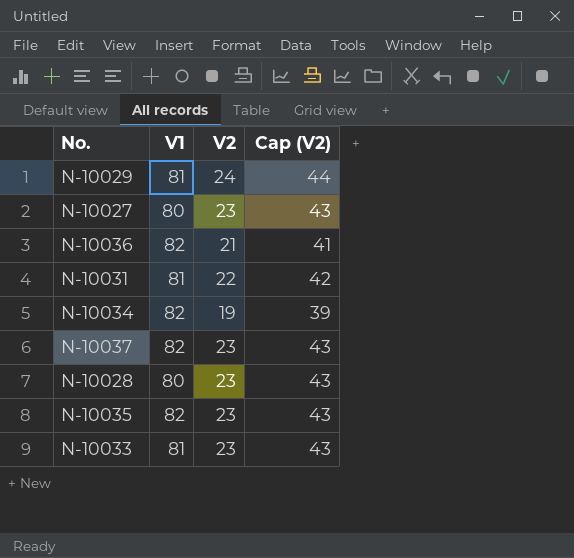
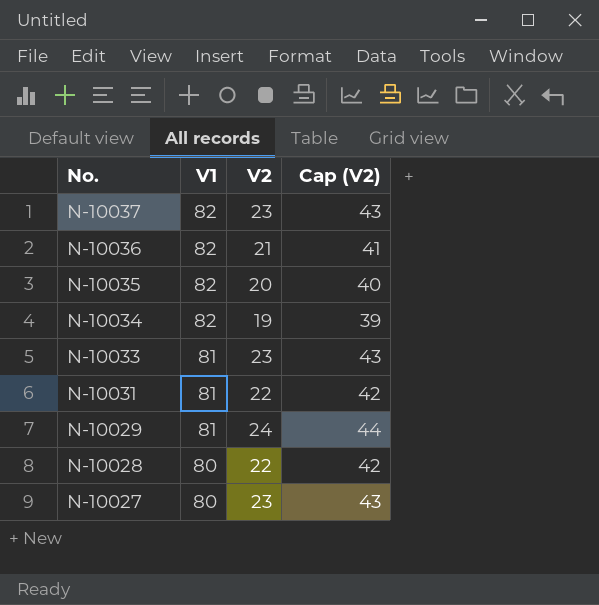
row order: none -> No. descending
N-10035 | V2: 23 -> 20
N-10035 | Cap (V2): 43 -> 40
N-10028 | V2: 23 -> 22
N-10028 | Cap (V2): 43 -> 42

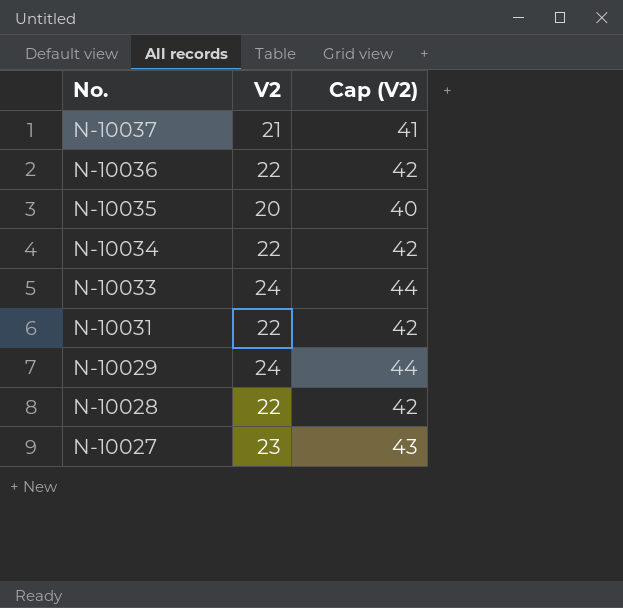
column V1 | position: 2 -> none
N-10037 | V2: 23 -> 21
N-10037 | Cap (V2): 43 -> 41
N-10036 | V2: 21 -> 22
N-10036 | Cap (V2): 41 -> 42
N-10034 | V2: 19 -> 22
N-10034 | Cap (V2): 39 -> 42
N-10033 | V2: 23 -> 24
N-10033 | Cap (V2): 43 -> 44

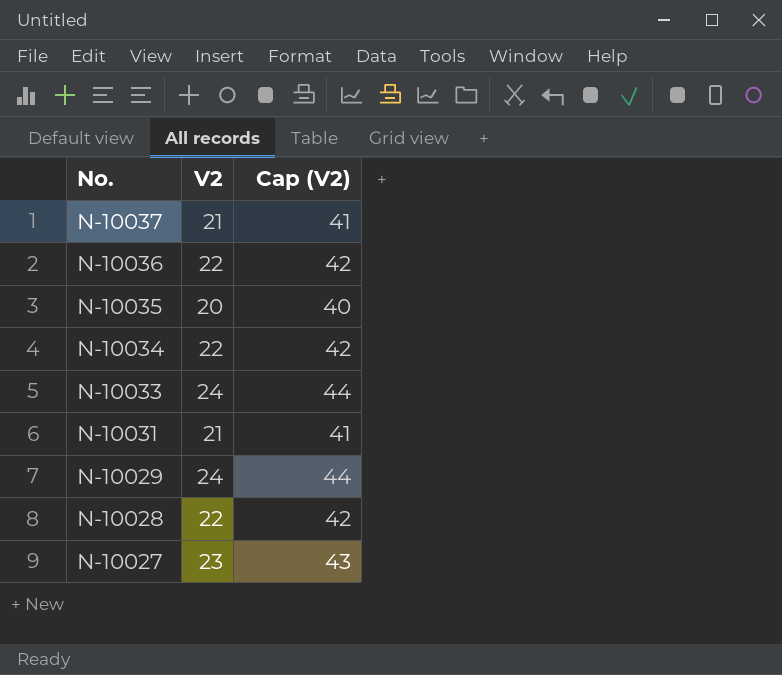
N-10031 | V2: 22 -> 21
N-10031 | Cap (V2): 42 -> 41

